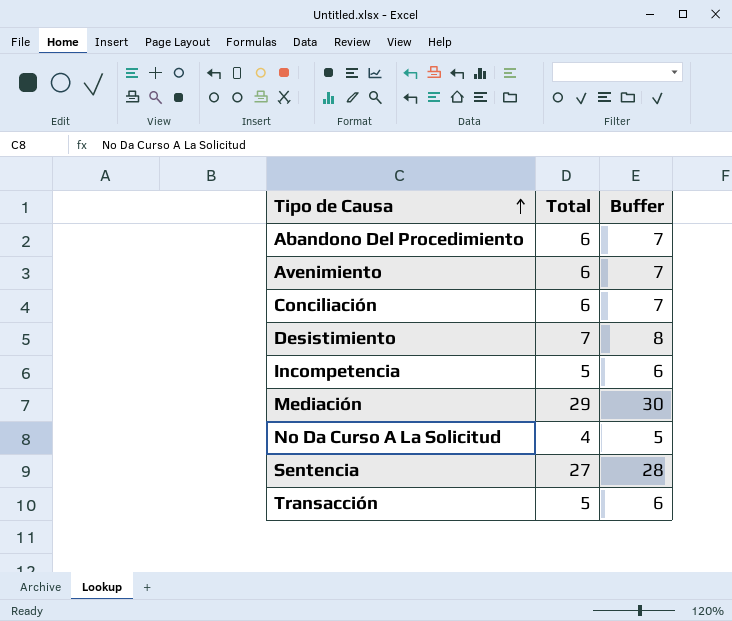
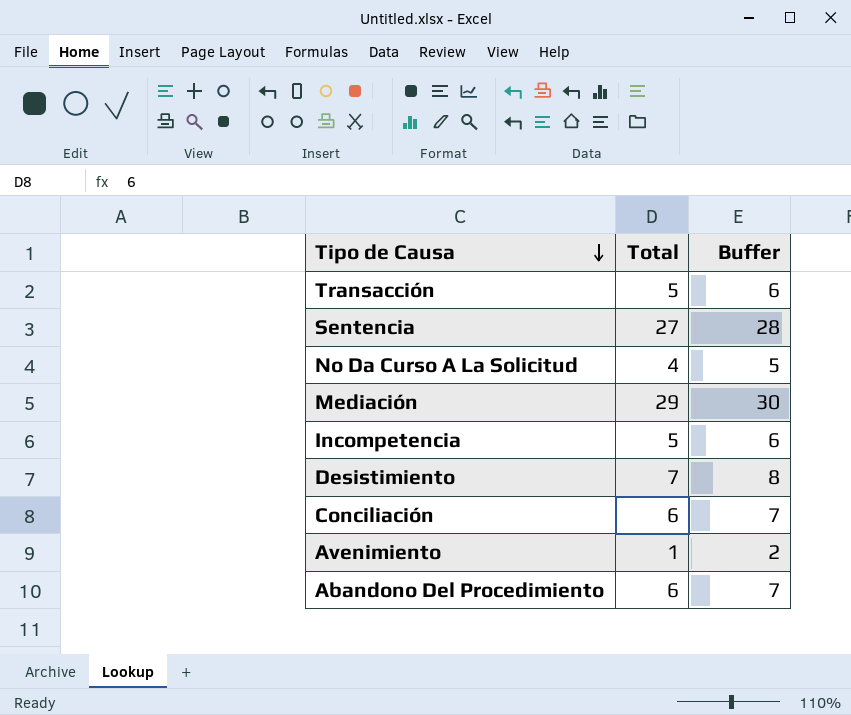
row order: Tipo de Causa ascending -> Tipo de Causa descending
Avenimiento | Total: 6 -> 1
Avenimiento | Buffer: 7 -> 2

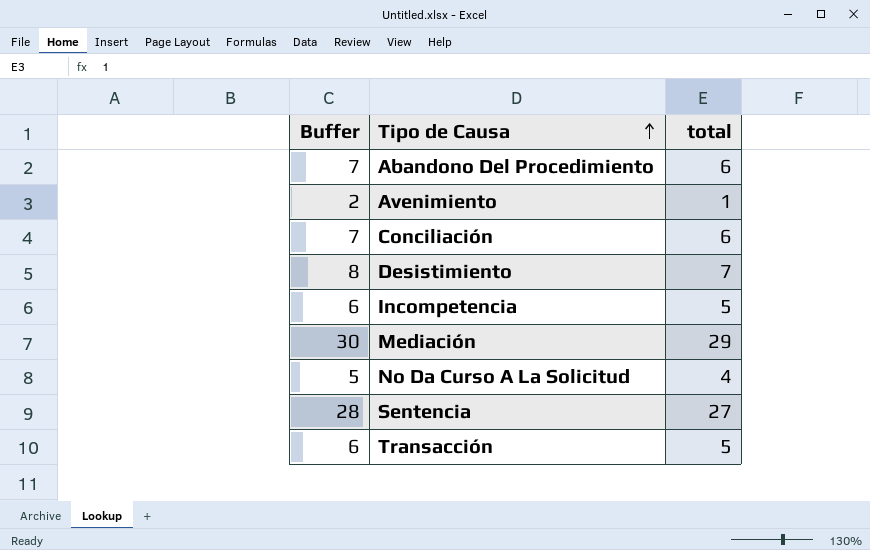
row order: Tipo de Causa descending -> Tipo de Causa ascending
column Buffer | position: 3 -> 1
column name: Total -> total

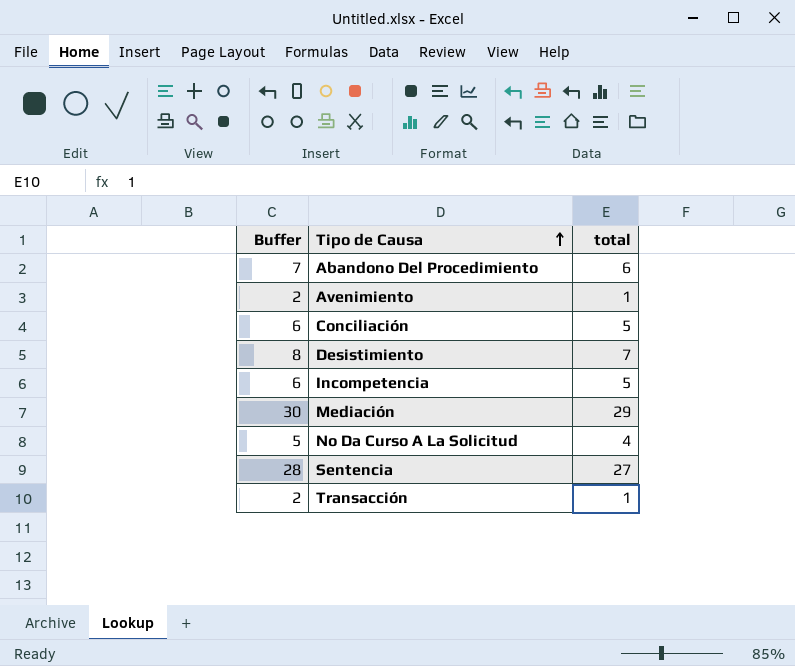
Conciliación | Buffer: 7 -> 6
Conciliación | total: 6 -> 5
Transacción | Buffer: 6 -> 2
Transacción | total: 5 -> 1

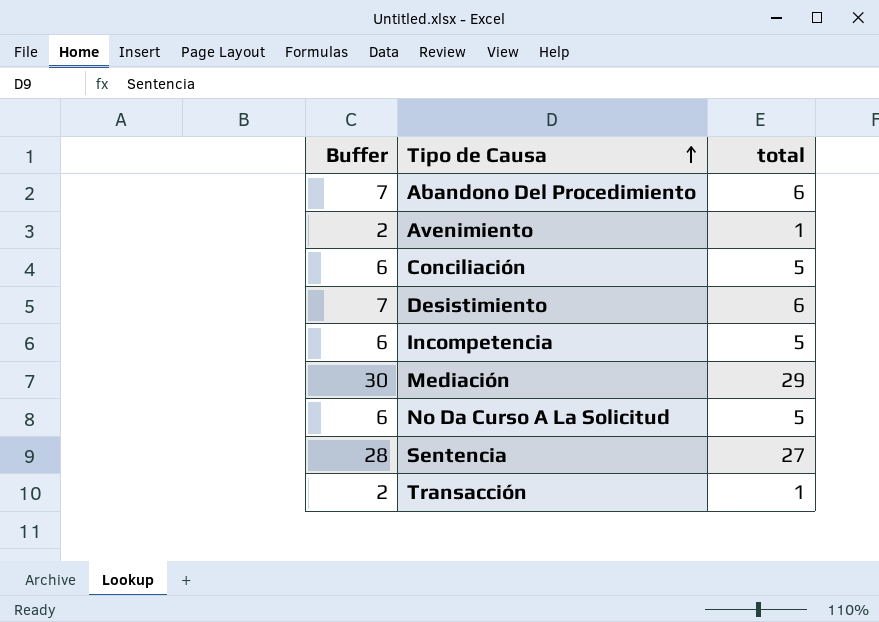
Desistimiento | Buffer: 8 -> 7
Desistimiento | total: 7 -> 6
No Da Curso A La Solicitud | Buffer: 5 -> 6
No Da Curso A La Solicitud | total: 4 -> 5

